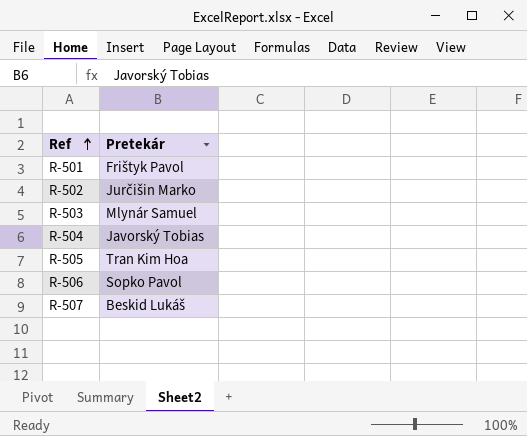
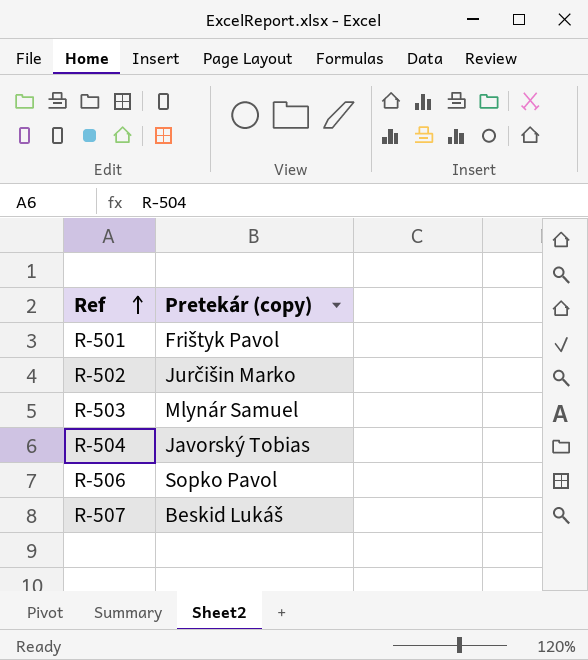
column name: Pretekár -> Pretekár (copy)
row R-505: Tran Kim Hoa -> none

